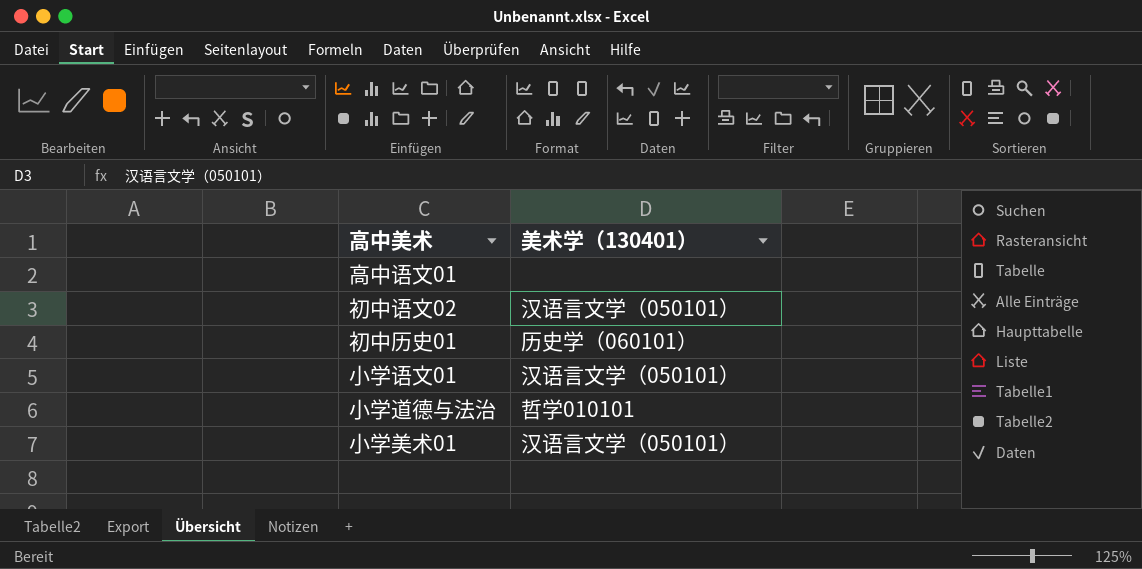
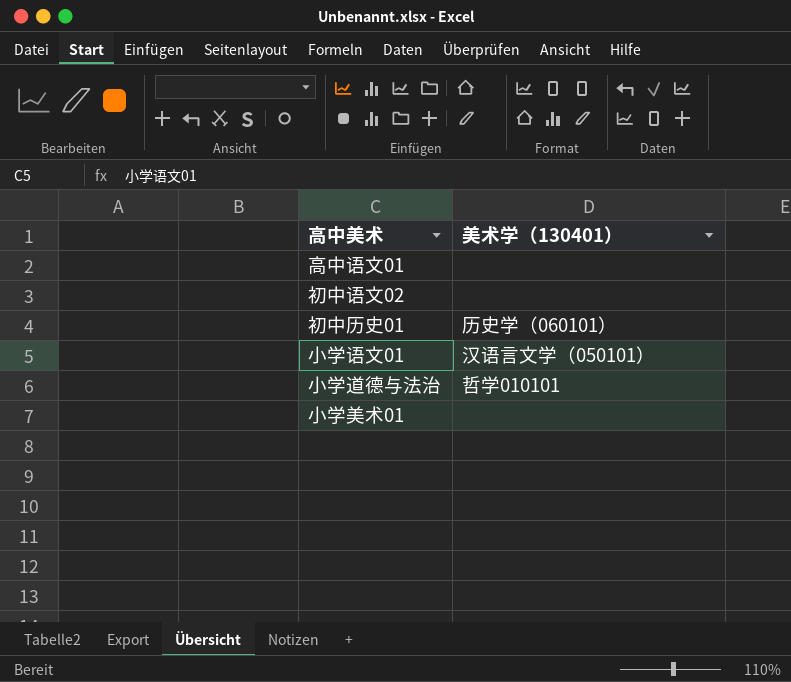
初中语文02 | 美术学（130401）: 汉语言文学（050101） -> none
小学美术01 | 美术学（130401）: 汉语言文学（050101） -> none

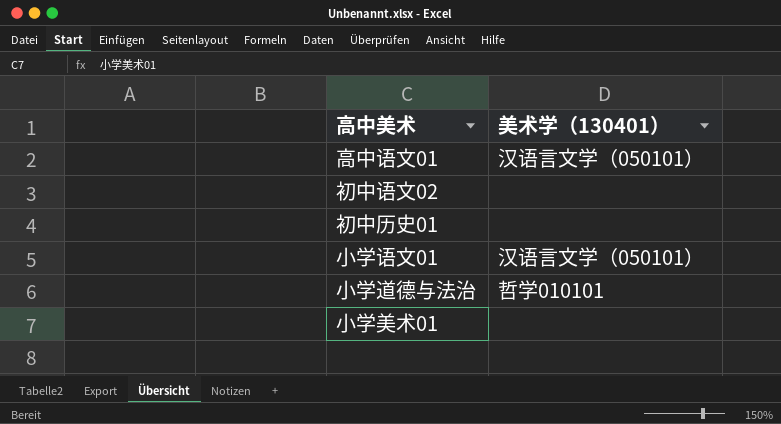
高中语文01 | 美术学（130401）: none -> 汉语言文学（050101）
初中历史01 | 美术学（130401）: 历史学（060101） -> none

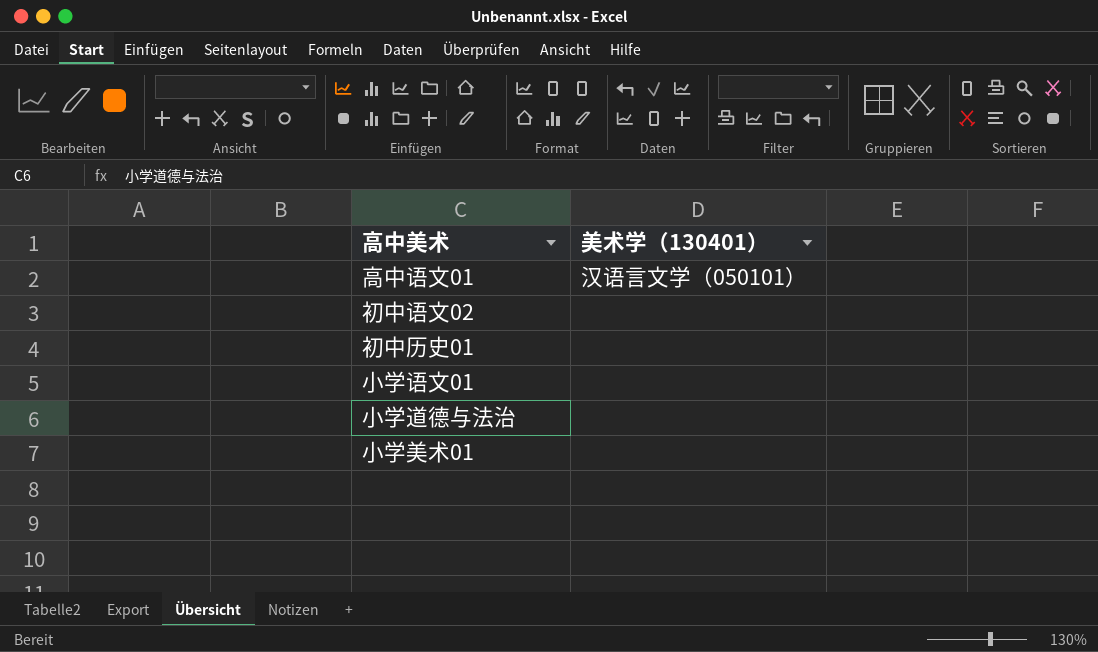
小学语文01 | 美术学（130401）: 汉语言文学（050101） -> none
小学道德与法治 | 美术学（130401）: 哲学010101 -> none

